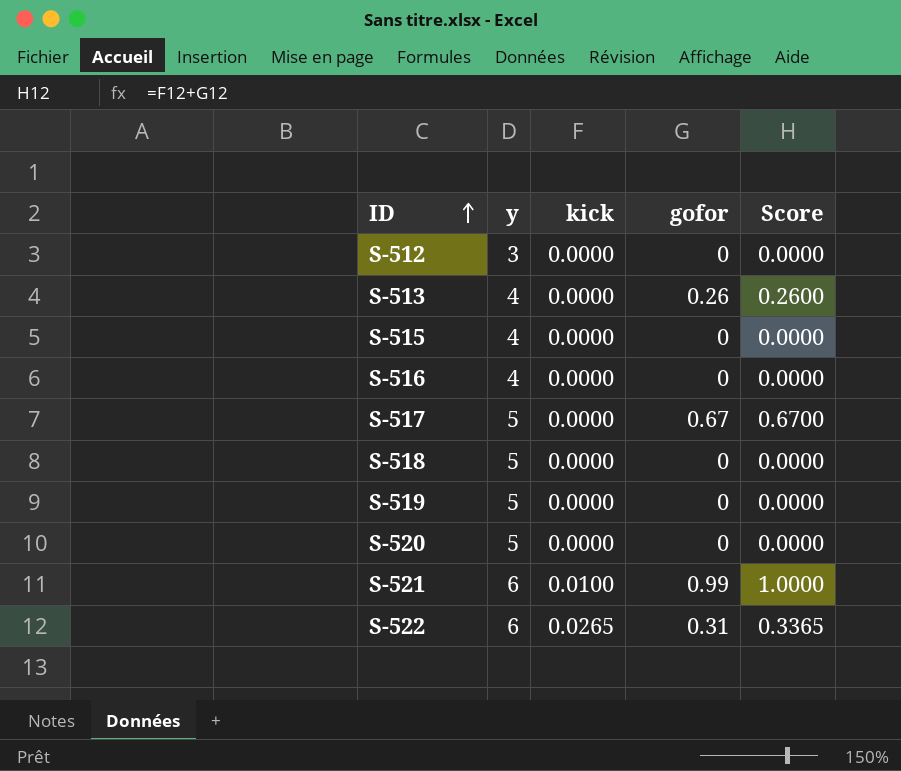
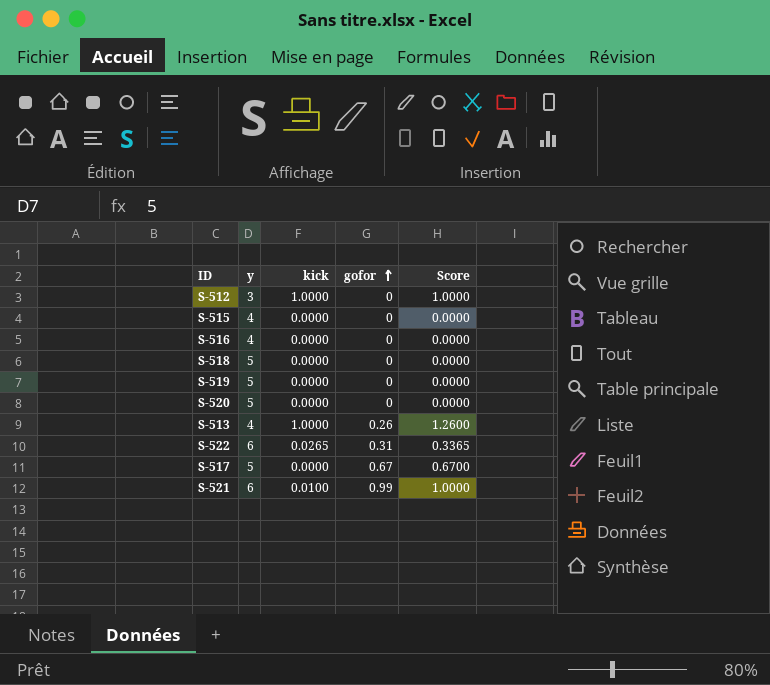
row order: ID ascending -> gofor ascending
S-512 | kick: 0.0000 -> 1.0000
S-512 | Score: 0.0000 -> 1.0000
S-513 | kick: 0.0000 -> 1.0000
S-513 | Score: 0.2600 -> 1.2600

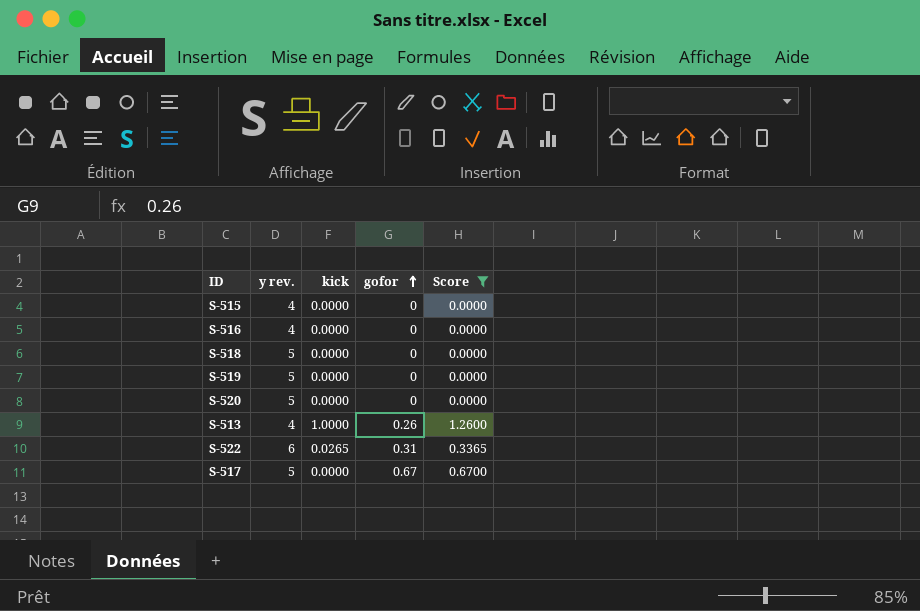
filter: none -> Score != 1.0000
column name: y -> y rev.

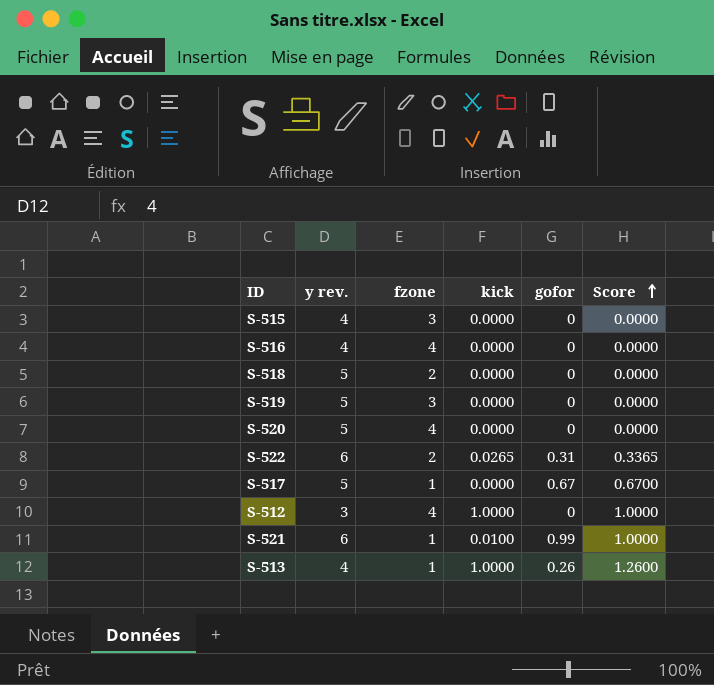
filter: Score != 1.0000 -> none
row order: gofor ascending -> Score ascending
column fzone | position: none -> 3

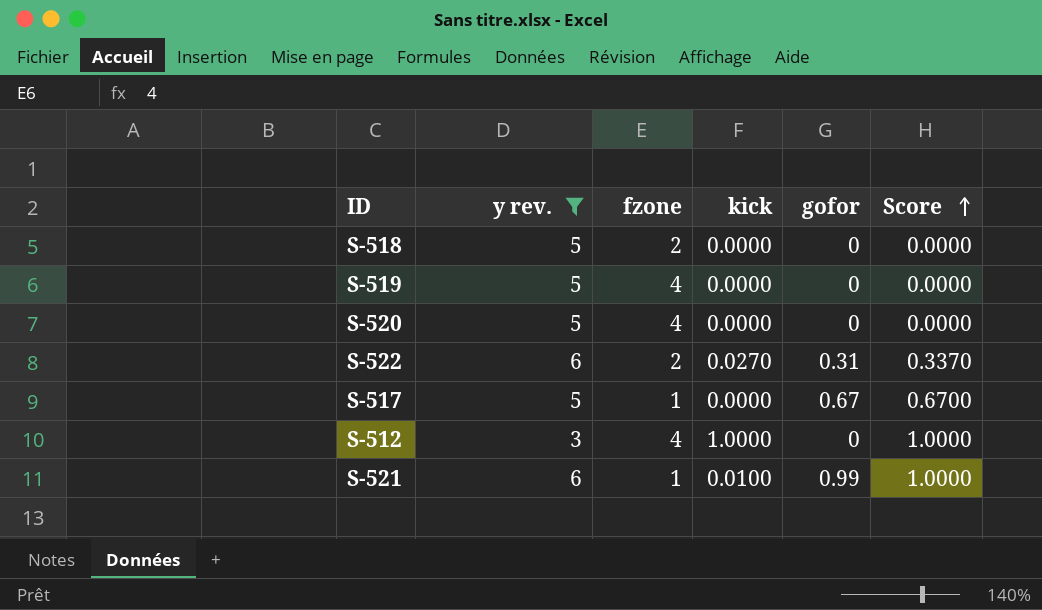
filter: none -> y rev. != 4
S-519 | fzone: 3 -> 4
S-522 | kick: 0.0265 -> 0.0270
S-522 | Score: 0.3365 -> 0.3370

